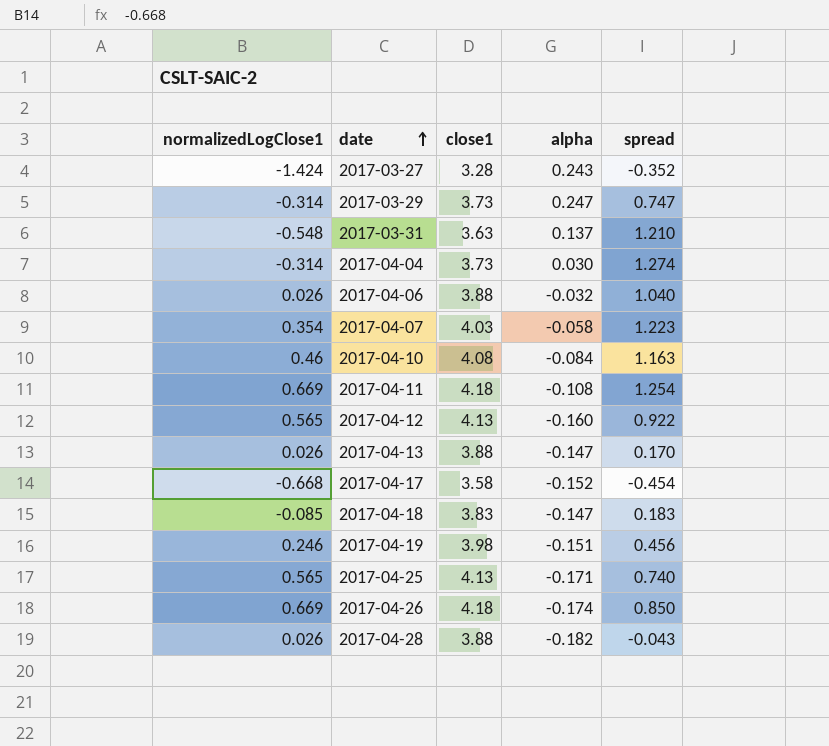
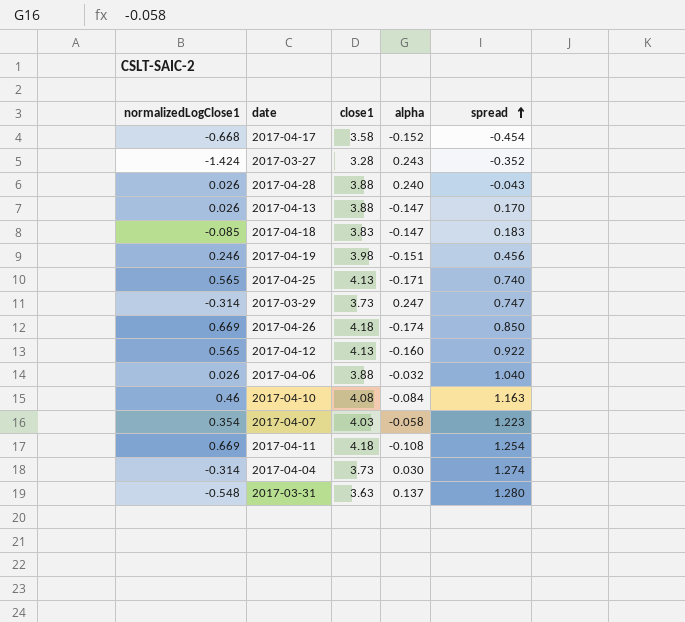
row order: date ascending -> spread ascending
2017-04-28 | alpha: -0.182 -> 0.240
2017-03-31 | spread: 1.210 -> 1.280

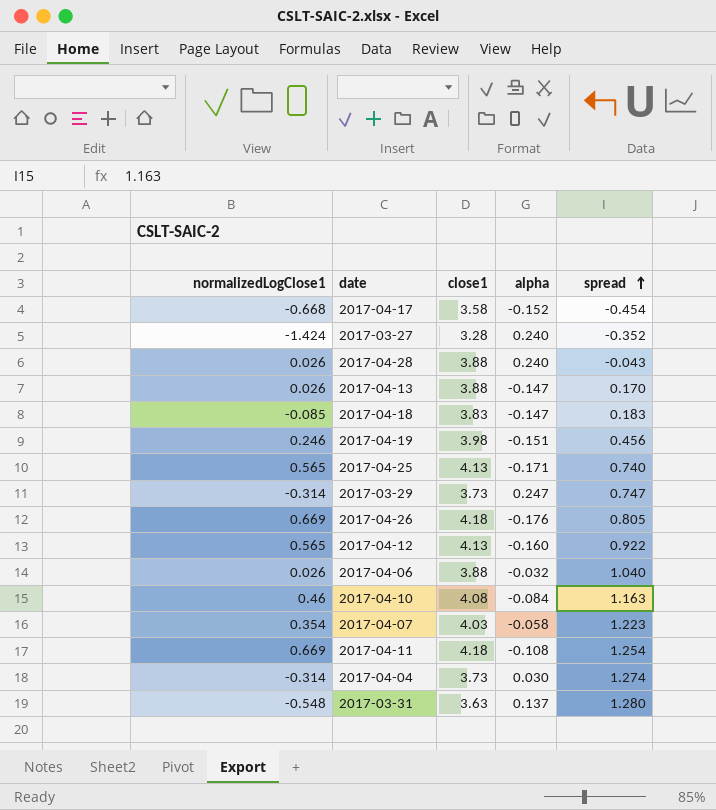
2017-03-27 | alpha: 0.243 -> 0.240
2017-04-26 | alpha: -0.174 -> -0.176
2017-04-26 | spread: 0.850 -> 0.805

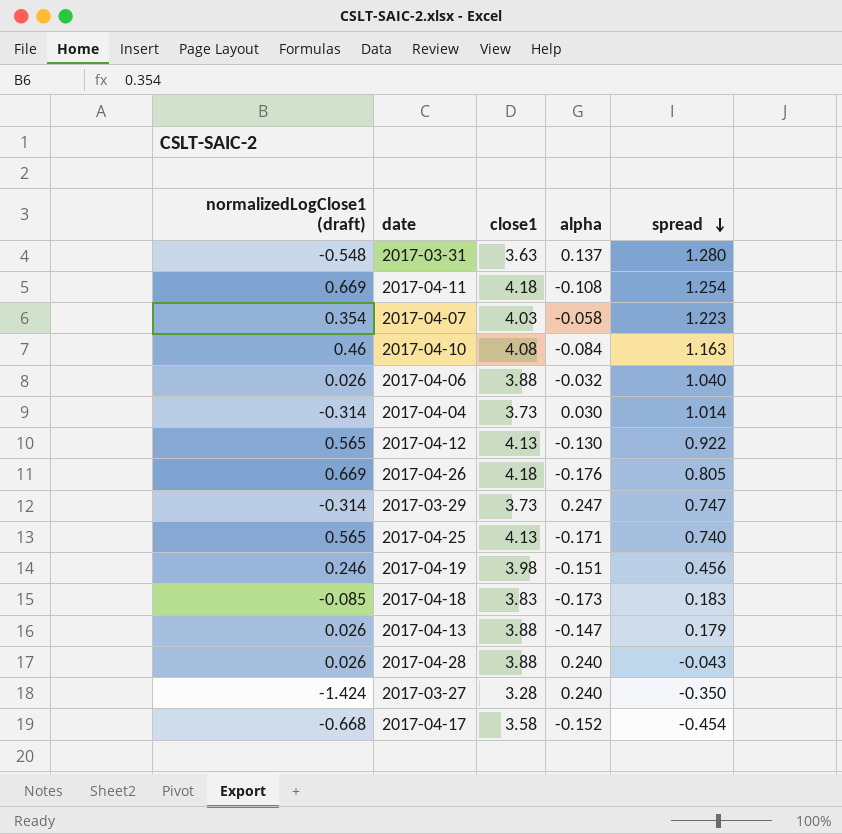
row order: spread ascending -> spread descending
column name: normalizedLogClose1 -> normalizedLogClose1 (draft)
2017-04-04 | spread: 1.274 -> 1.014
2017-04-12 | alpha: -0.160 -> -0.130
2017-04-18 | alpha: -0.147 -> -0.173
2017-04-13 | spread: 0.170 -> 0.179
2017-03-27 | spread: -0.352 -> -0.350

